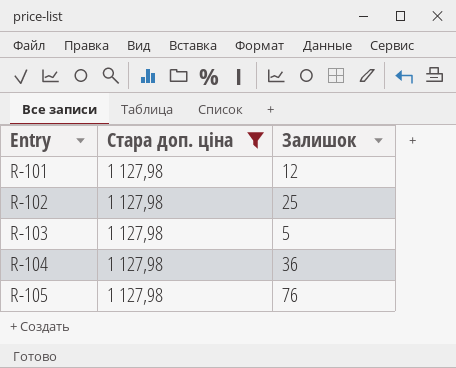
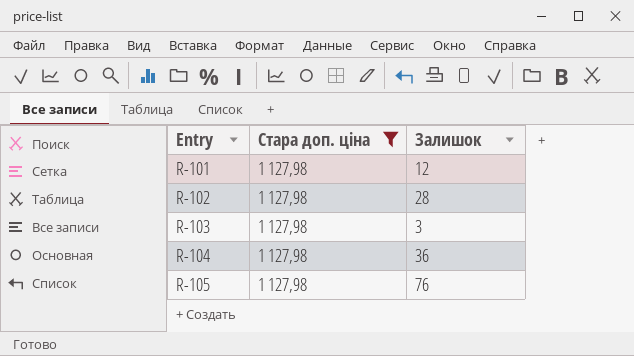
R-102 | Залишок: 25 -> 28
R-103 | Залишок: 5 -> 3

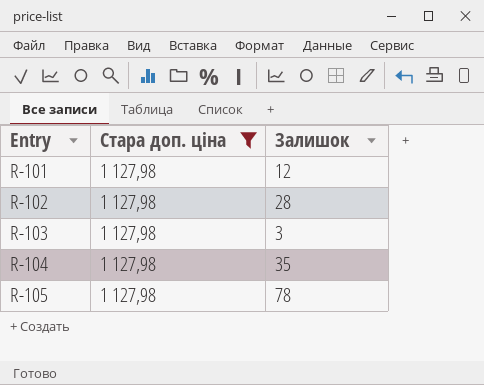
R-104 | Залишок: 36 -> 35
R-105 | Залишок: 76 -> 78

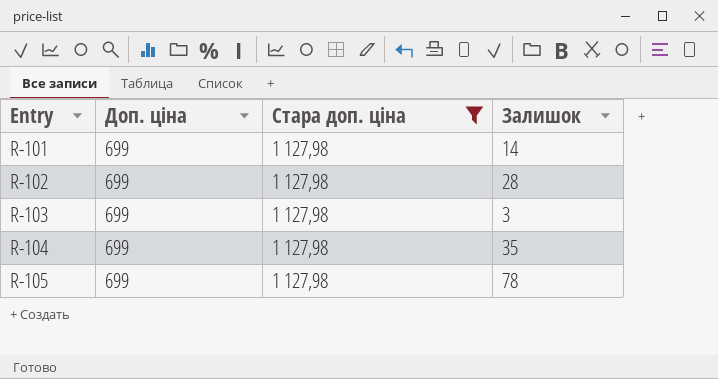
column Доп. ціна | position: none -> 2
R-101 | Залишок: 12 -> 14

